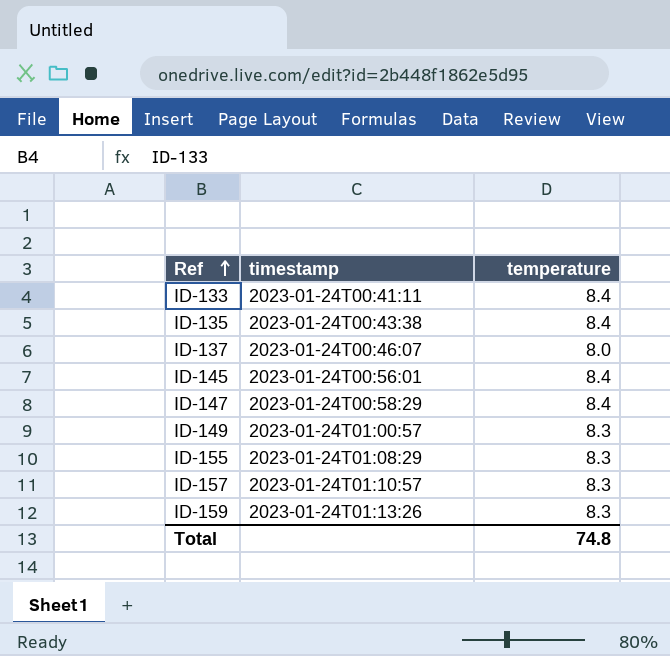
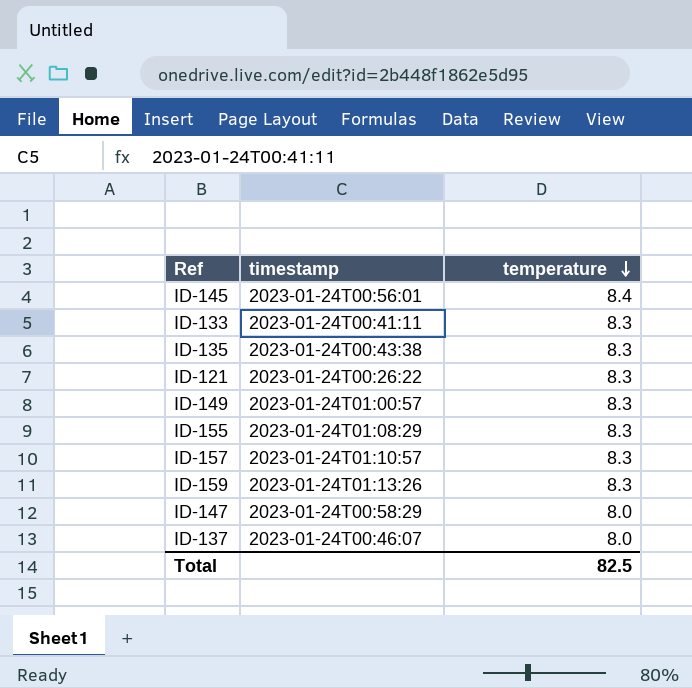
row order: Ref ascending -> temperature descending
ID-133 | temperature: 8.4 -> 8.3
ID-135 | temperature: 8.4 -> 8.3
row ID-121: none -> 2023-01-24T00:26:22 | 8.3
ID-147 | temperature: 8.4 -> 8.0
Total | temperature: 74.8 -> 82.5

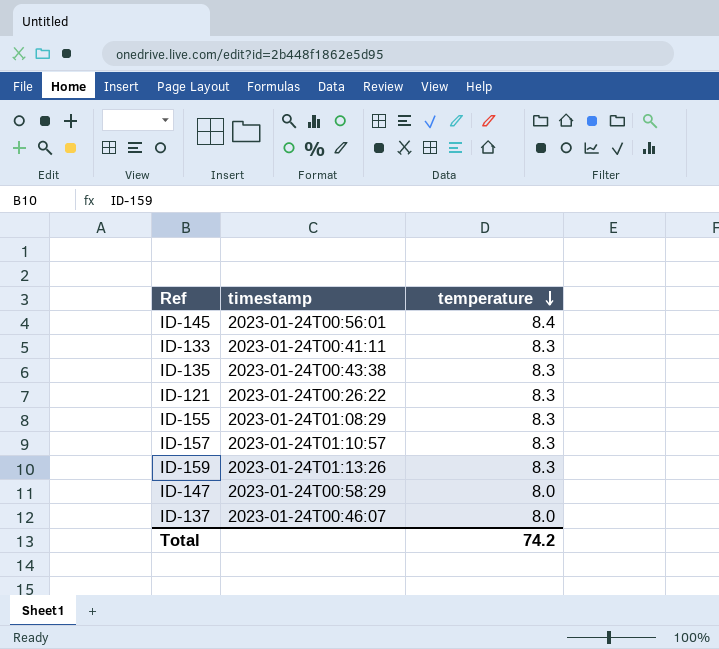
row ID-149: 2023-01-24T01:00:57 | 8.3 -> none
Total | temperature: 82.5 -> 74.2

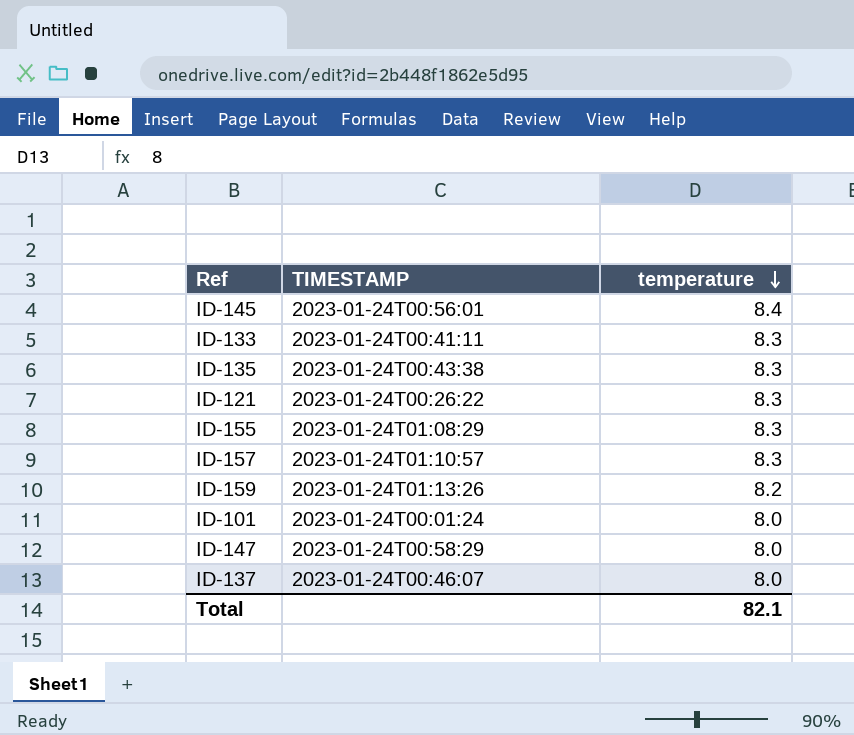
column name: timestamp -> TIMESTAMP
ID-159 | temperature: 8.3 -> 8.2
row ID-101: none -> 2023-01-24T00:01:24 | 8.0
Total | temperature: 74.2 -> 82.1

